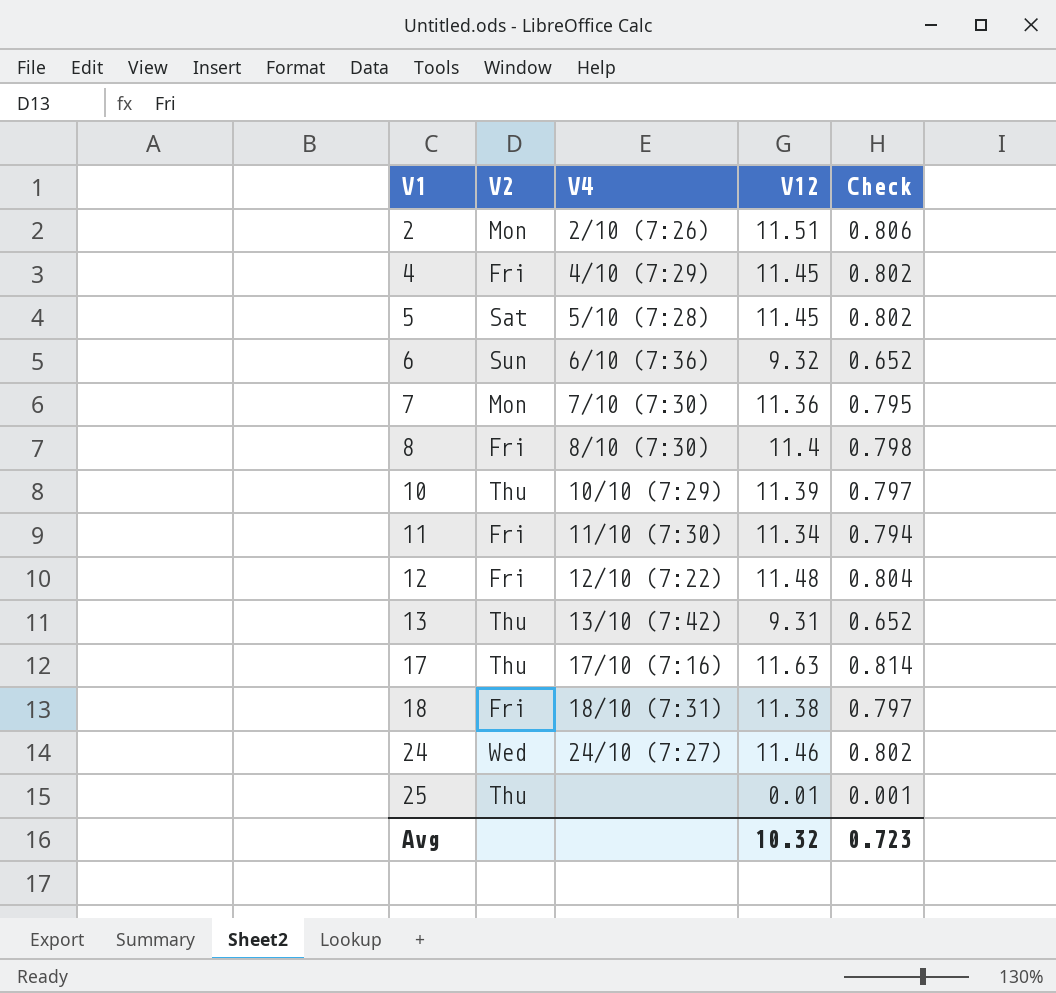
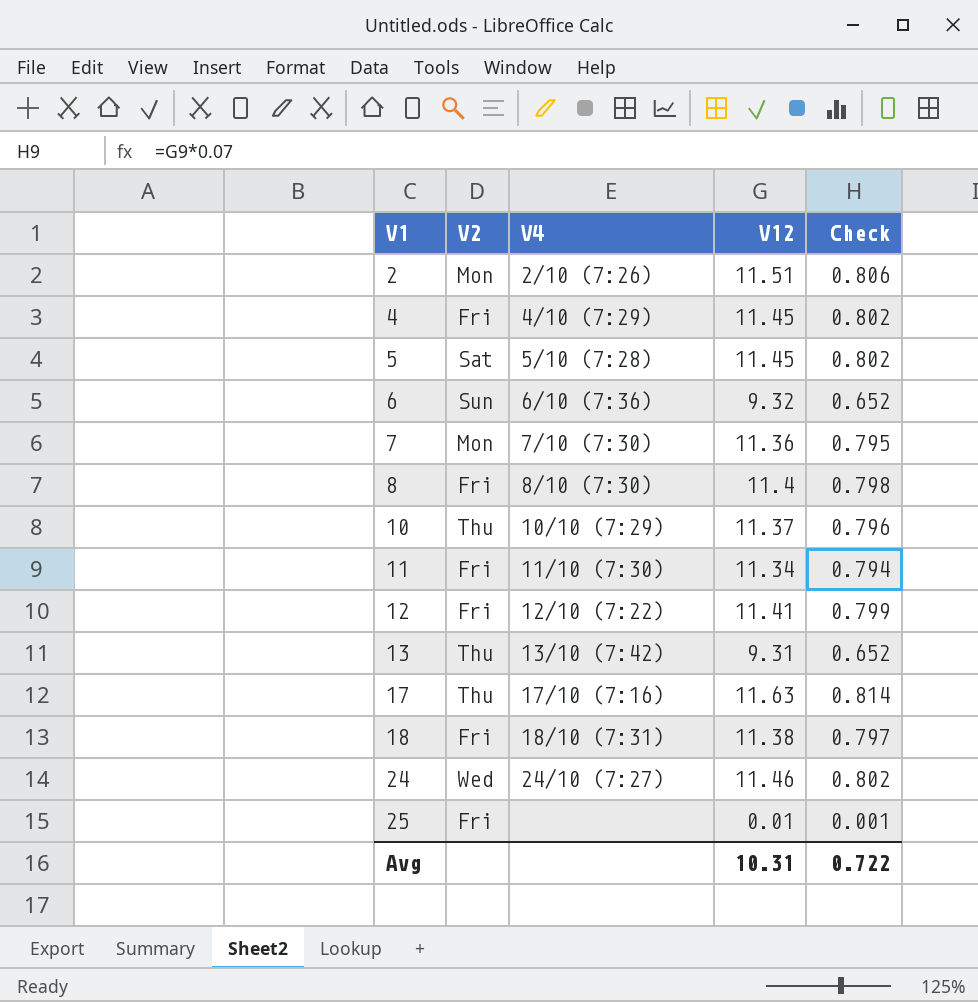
10 | V12: 11.39 -> 11.37
10 | Check: 0.797 -> 0.796
12 | V12: 11.48 -> 11.41
12 | Check: 0.804 -> 0.799
25 | V2: Thu -> Fri
Avg | V12: 10.32 -> 10.31
Avg | Check: 0.723 -> 0.722

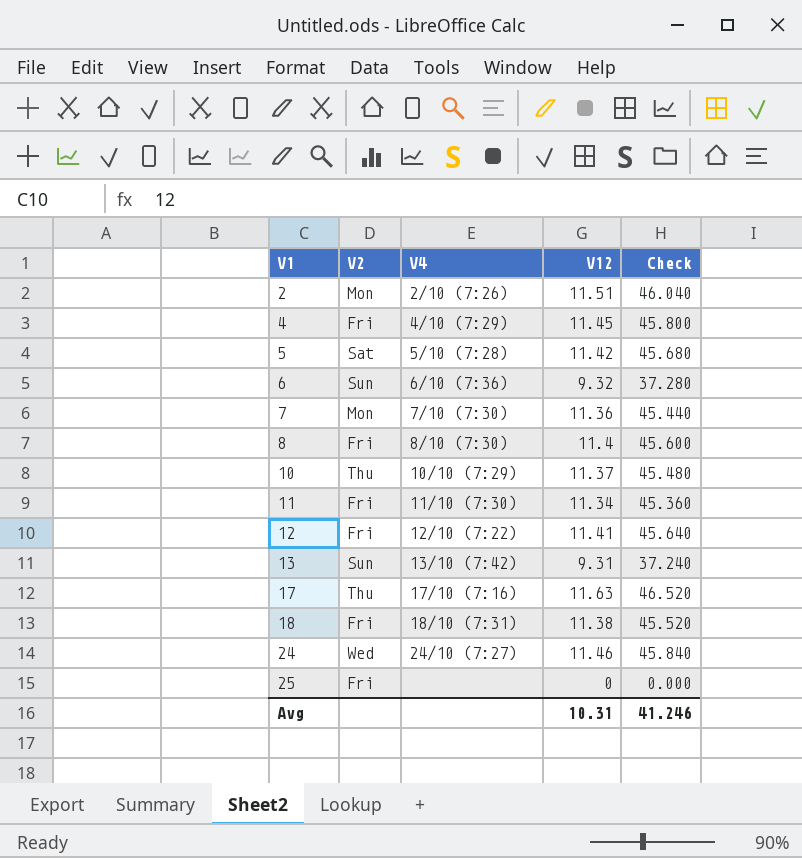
column Check | formula: [V12] * 0.07 -> [V12] * 4
5 | V12: 11.45 -> 11.42
13 | V2: Thu -> Sun
25 | V12: 0.01 -> 0
Avg | Check: 0.722 -> 41.246

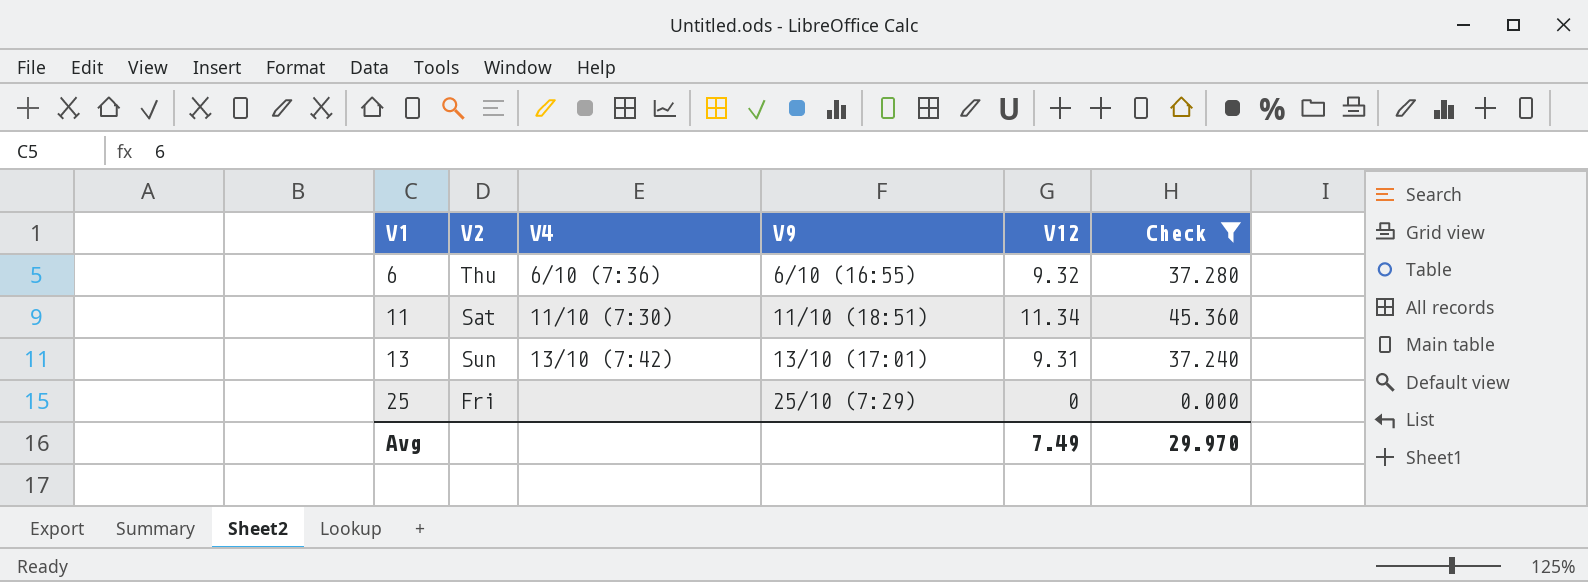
filter: none -> Check <= 45.360
column V9 | position: none -> 4
6 | V2: Sun -> Thu
11 | V2: Fri -> Sat
Avg | V12: 10.31 -> 7.49
Avg | Check: 41.246 -> 29.970

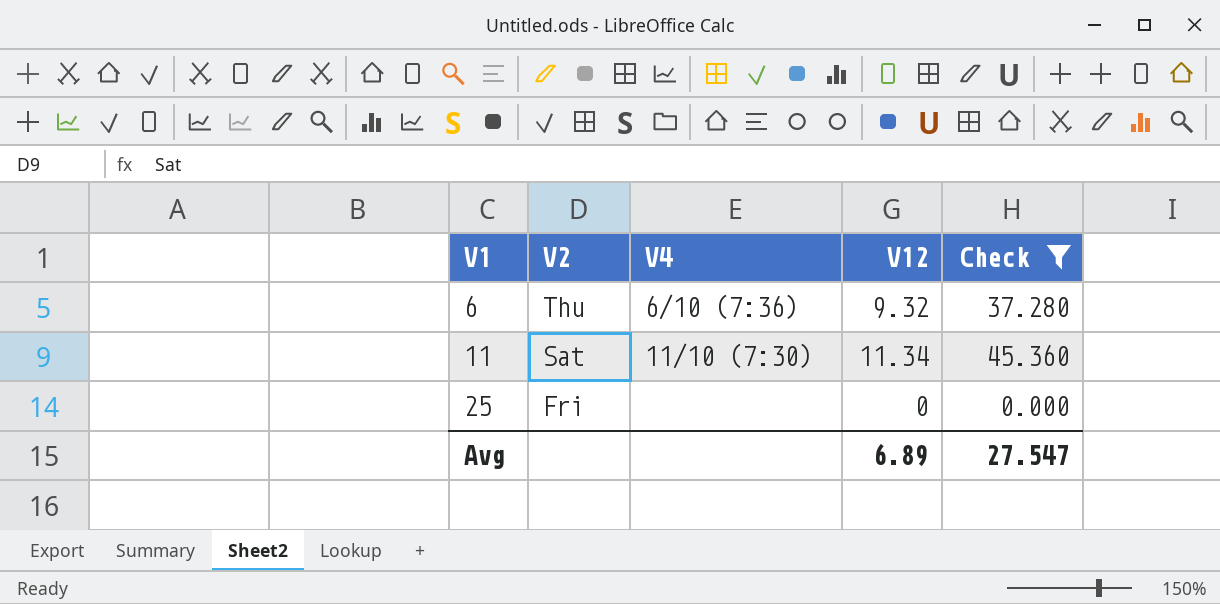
column V9 | position: 4 -> none
row 13: Sun | 13/10 (7:42) | 13/10 (17:01) | 9.31 | 37.240 -> none
Avg | V12: 7.49 -> 6.89
Avg | Check: 29.970 -> 27.547

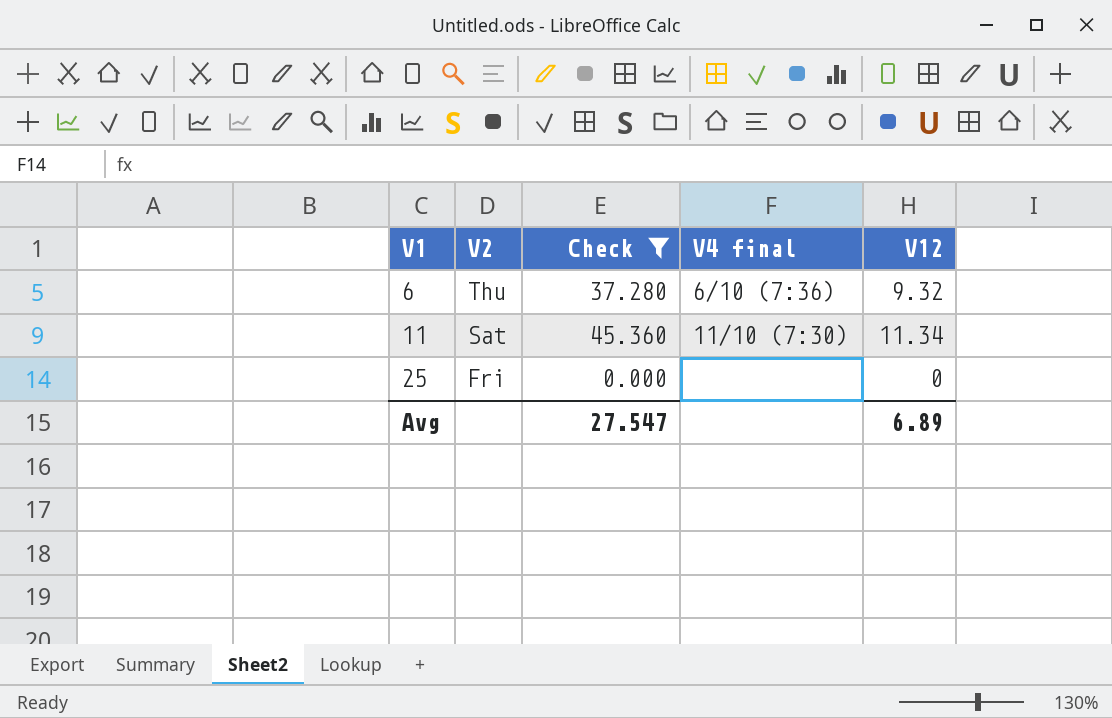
column Check | position: 5 -> 3
column name: V4 -> V4 final

